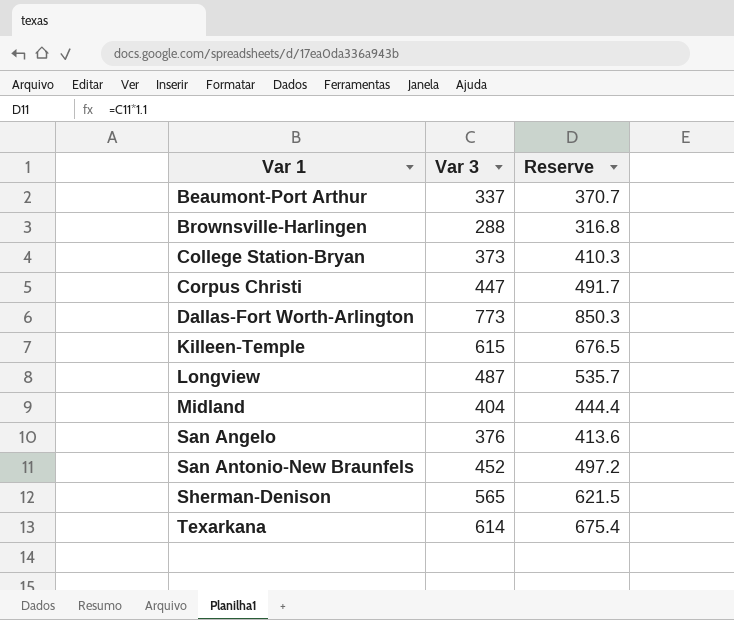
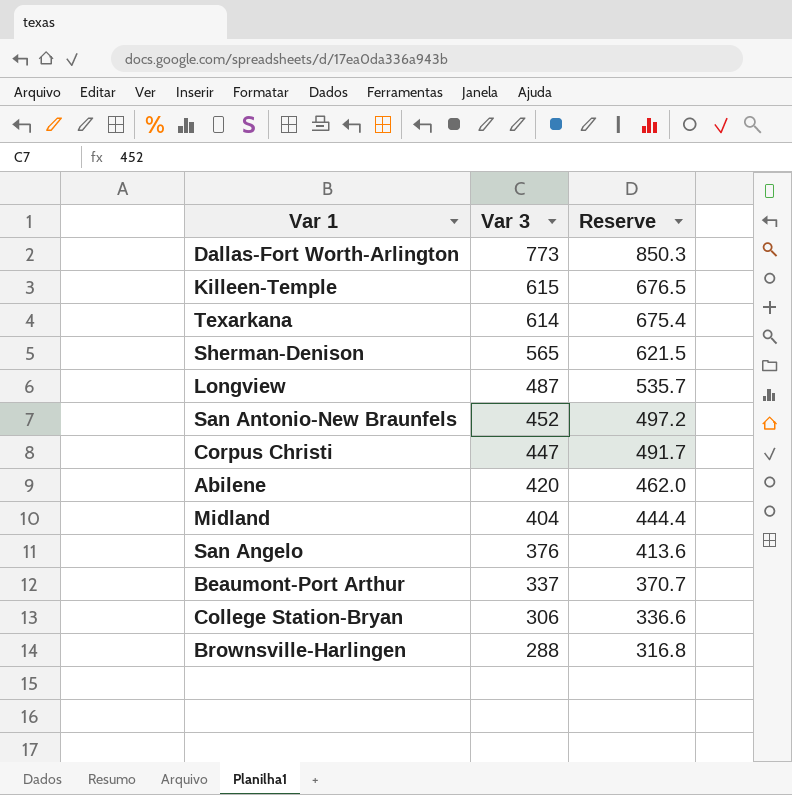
row order: Var 1 ascending -> Var 3 descending
row Abilene: none -> 420 | 462.0
College Station-Bryan | Var 3: 373 -> 306
College Station-Bryan | Reserve: 410.3 -> 336.6

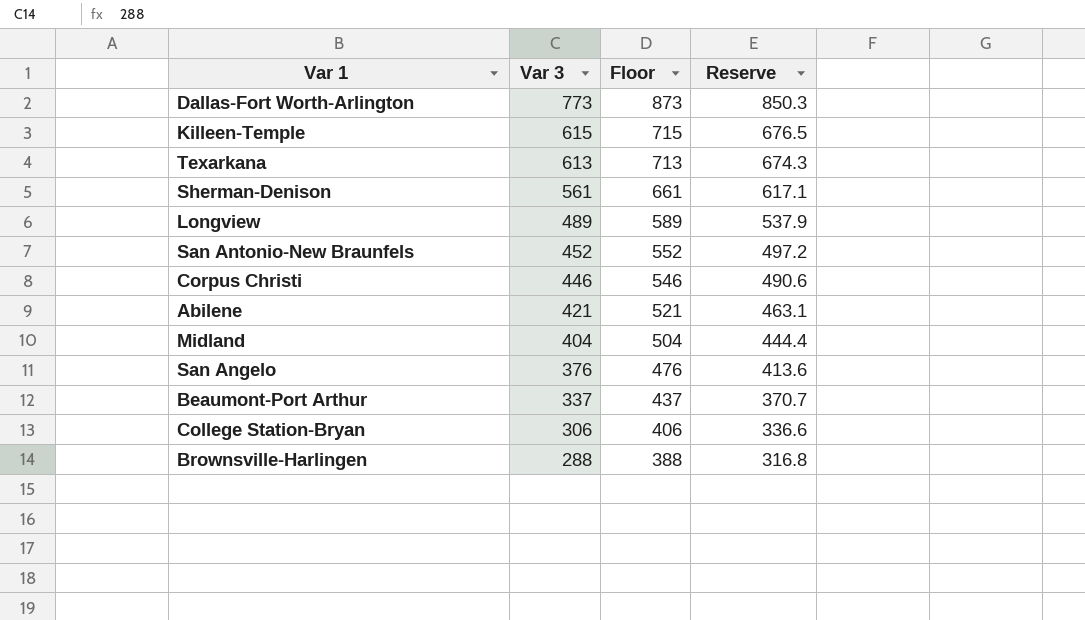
column Floor | formula: none -> [Var 3] + 100
Texarkana | Var 3: 614 -> 613
Texarkana | Reserve: 675.4 -> 674.3
Sherman-Denison | Var 3: 565 -> 561
Sherman-Denison | Reserve: 621.5 -> 617.1
Longview | Var 3: 487 -> 489
Longview | Reserve: 535.7 -> 537.9
Corpus Christi | Var 3: 447 -> 446
Corpus Christi | Reserve: 491.7 -> 490.6
Abilene | Var 3: 420 -> 421
Abilene | Reserve: 462.0 -> 463.1

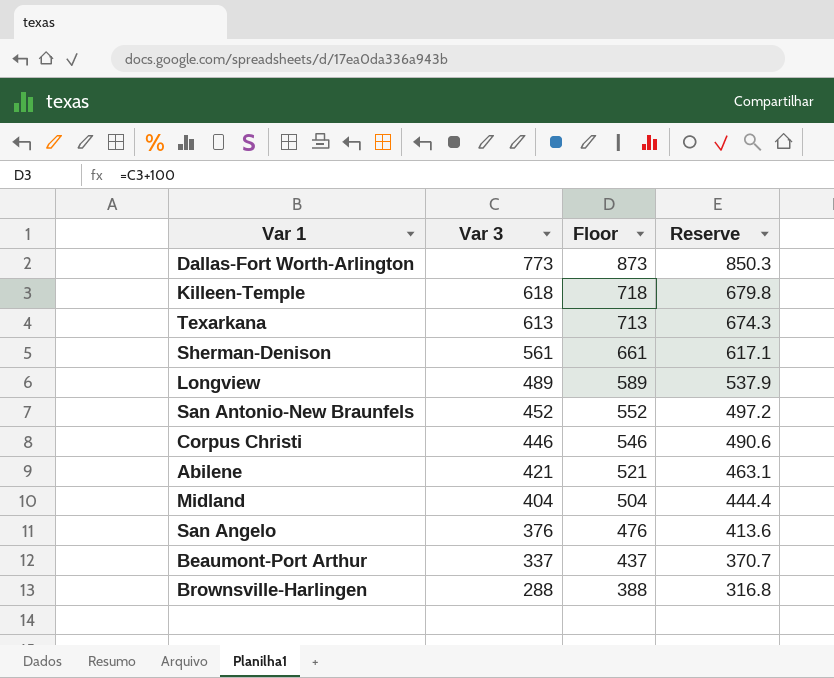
row College Station-Bryan: 306 | 406 | 336.6 -> none
Killeen-Temple | Var 3: 615 -> 618
Killeen-Temple | Floor: 715 -> 718
Killeen-Temple | Reserve: 676.5 -> 679.8

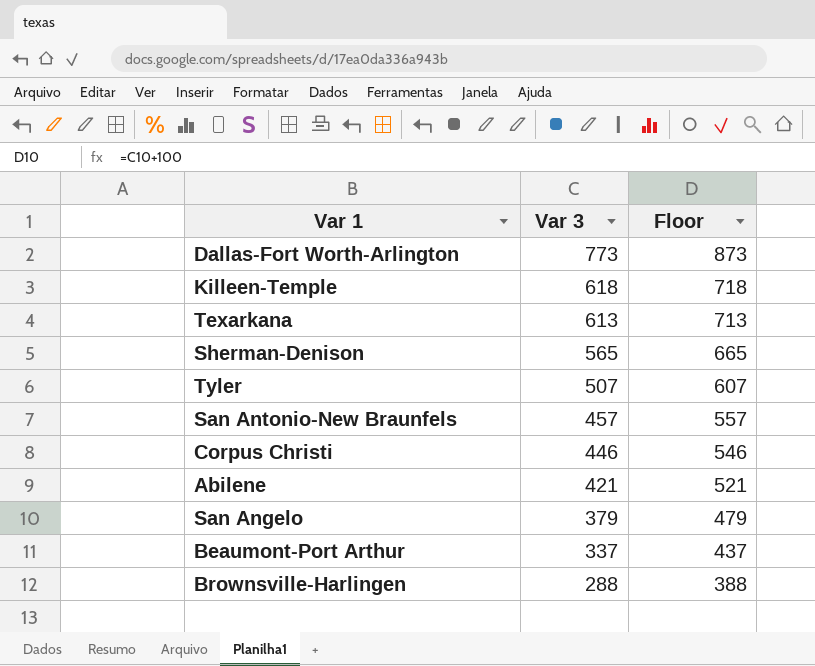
column Reserve | formula: [Var 3] * 1.1 -> none
row Longview: 489 | 589 | 537.9 -> none
row Midland: 404 | 504 | 444.4 -> none
Sherman-Denison | Var 3: 561 -> 565
Sherman-Denison | Floor: 661 -> 665
row Tyler: none -> 507 | 607
San Antonio-New Braunfels | Var 3: 452 -> 457
San Antonio-New Braunfels | Floor: 552 -> 557
San Angelo | Var 3: 376 -> 379
San Angelo | Floor: 476 -> 479

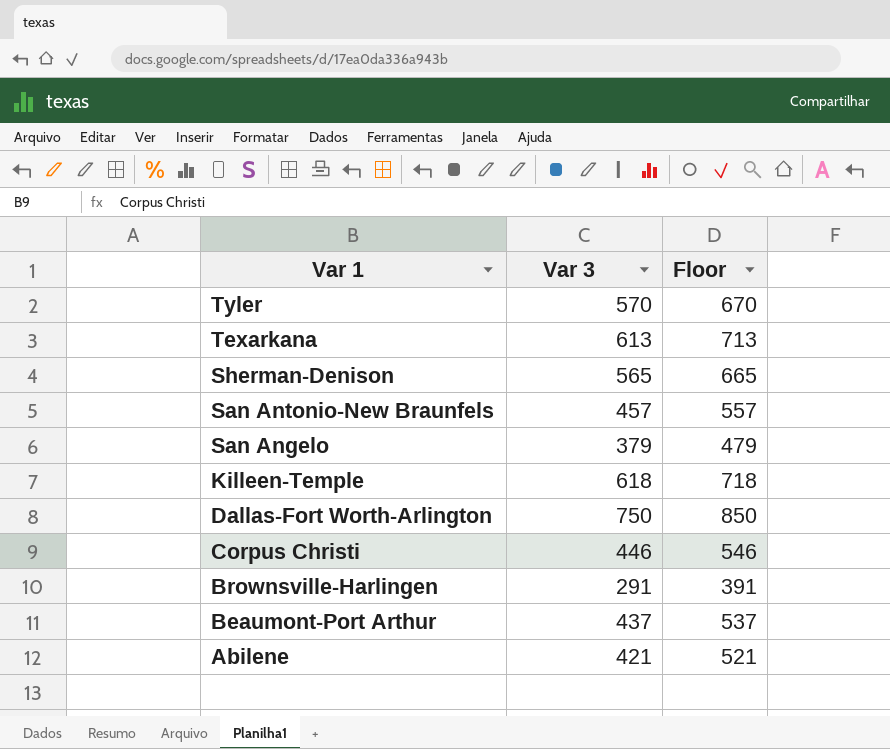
row order: Var 3 descending -> Var 1 descending
Tyler | Var 3: 507 -> 570
Tyler | Floor: 607 -> 670
Dallas-Fort Worth-Arlington | Var 3: 773 -> 750
Dallas-Fort Worth-Arlington | Floor: 873 -> 850
Brownsville-Harlingen | Var 3: 288 -> 291
Brownsville-Harlingen | Floor: 388 -> 391
Beaumont-Port Arthur | Var 3: 337 -> 437
Beaumont-Port Arthur | Floor: 437 -> 537

